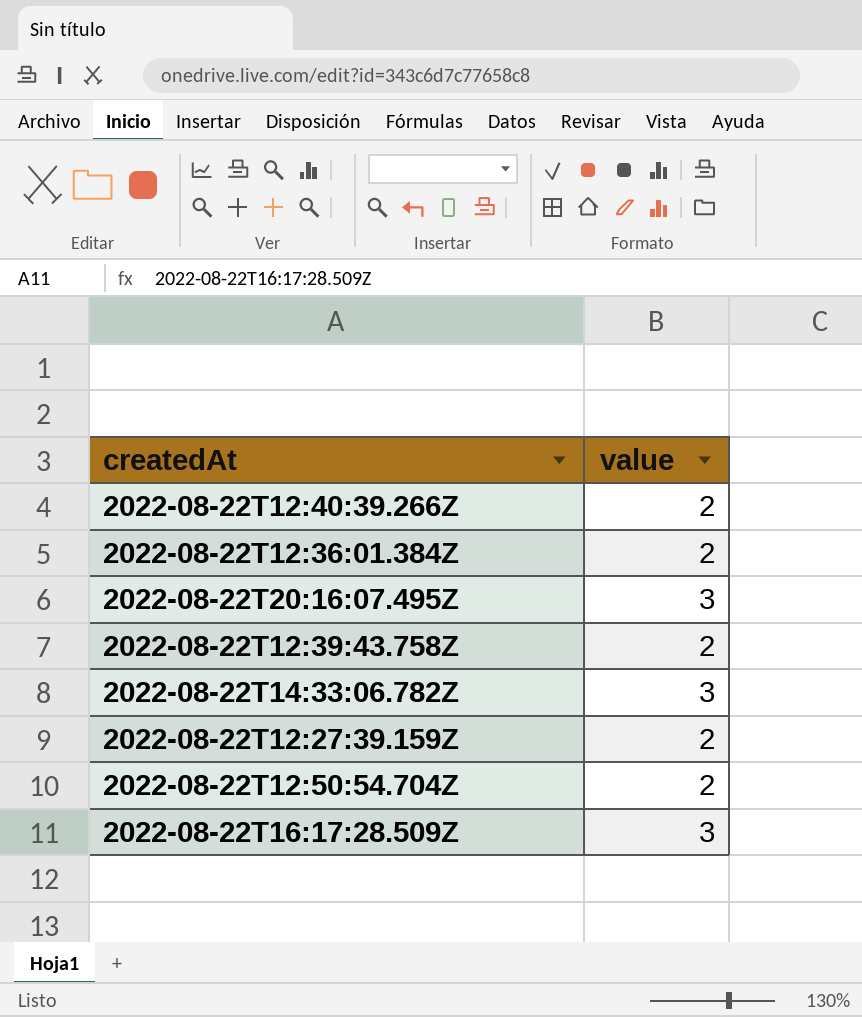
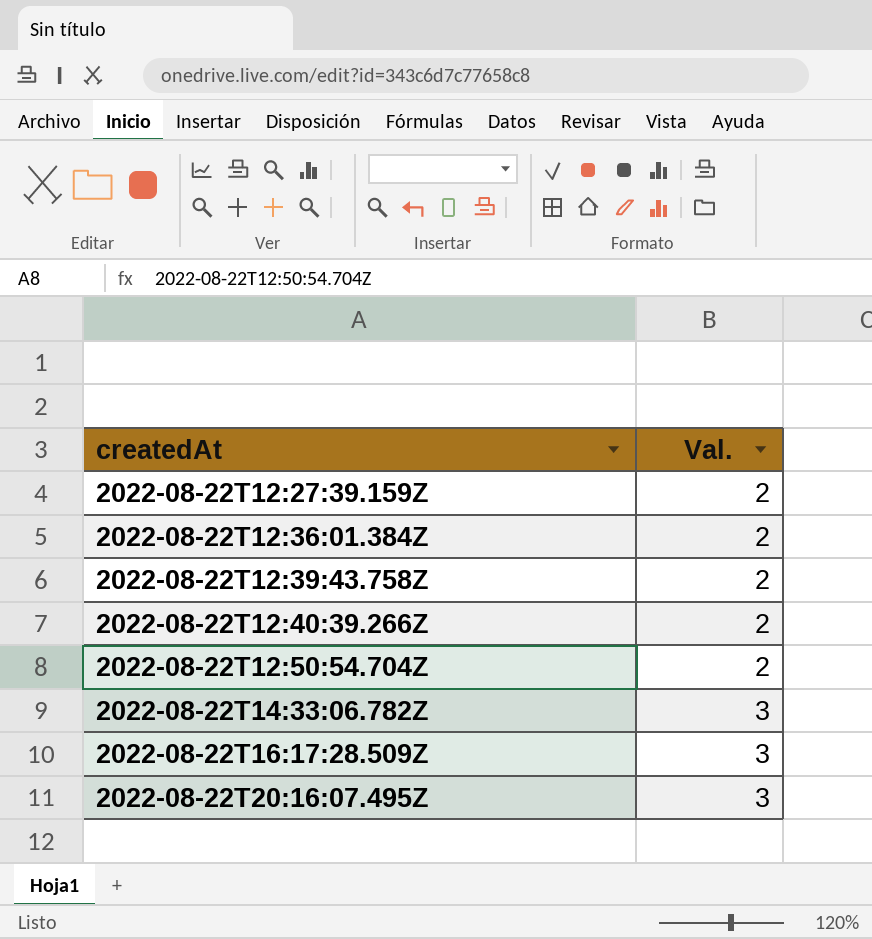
row order: none -> createdAt ascending
column name: value -> Val.

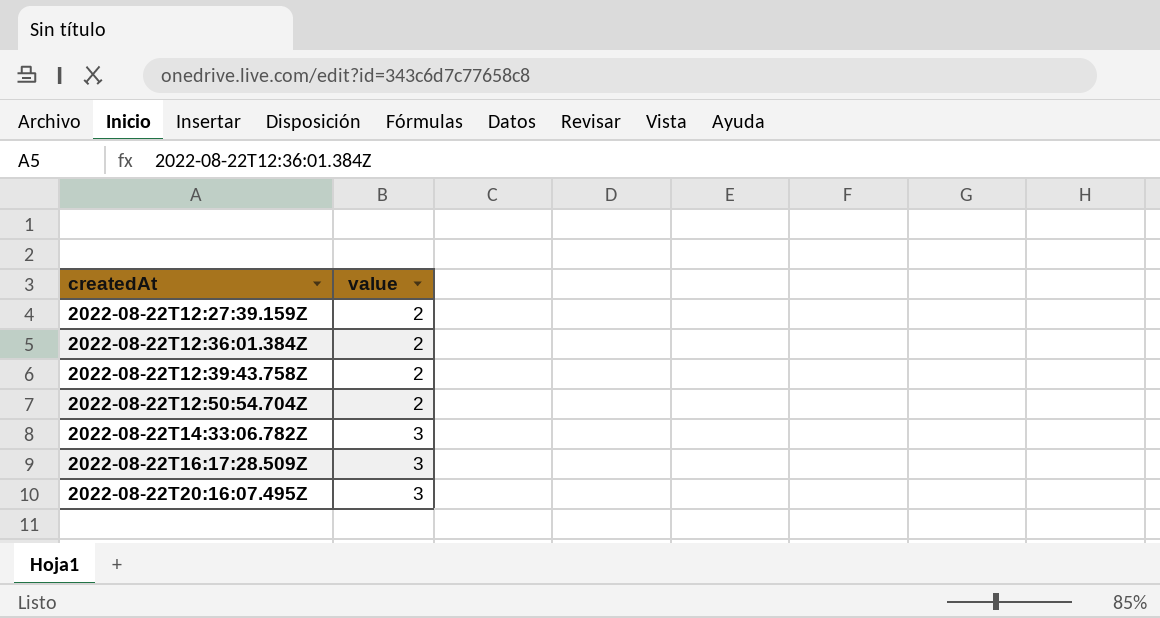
column name: Val. -> value
row 2022-08-22T12:40:39.266Z: 2 -> none

